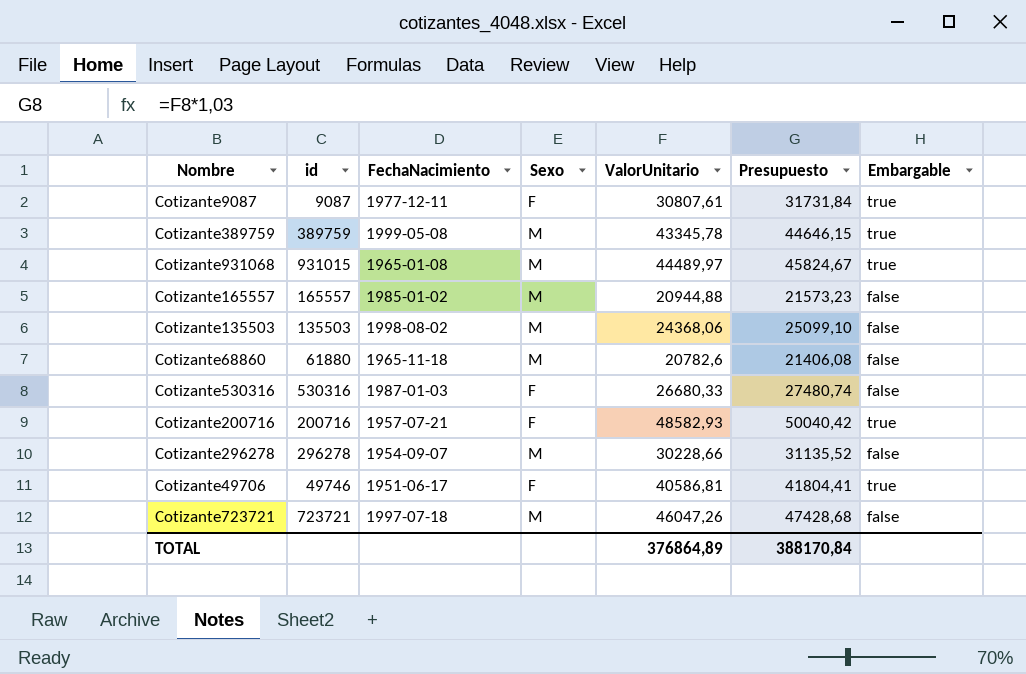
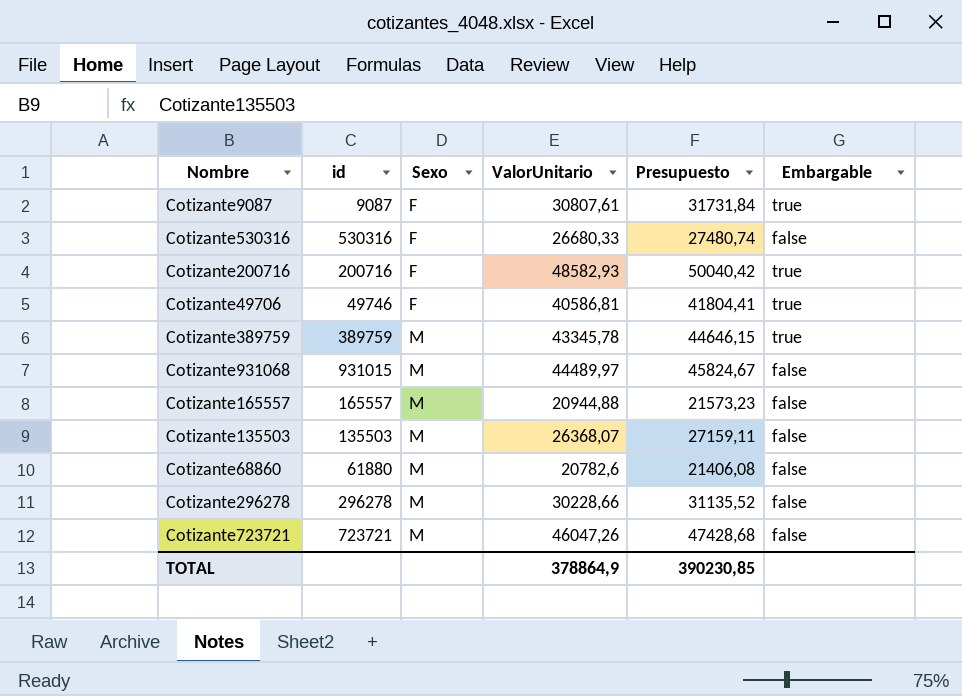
row order: none -> Sexo ascending
column FechaNacimiento | position: 3 -> none
Cotizante931068 | Embargable: true -> false
Cotizante135503 | ValorUnitario: 24368,06 -> 26368,07
Cotizante135503 | Presupuesto: 25099,10 -> 27159,11
TOTAL | ValorUnitario: 376864,89 -> 378864,9
TOTAL | Presupuesto: 388170,84 -> 390230,85

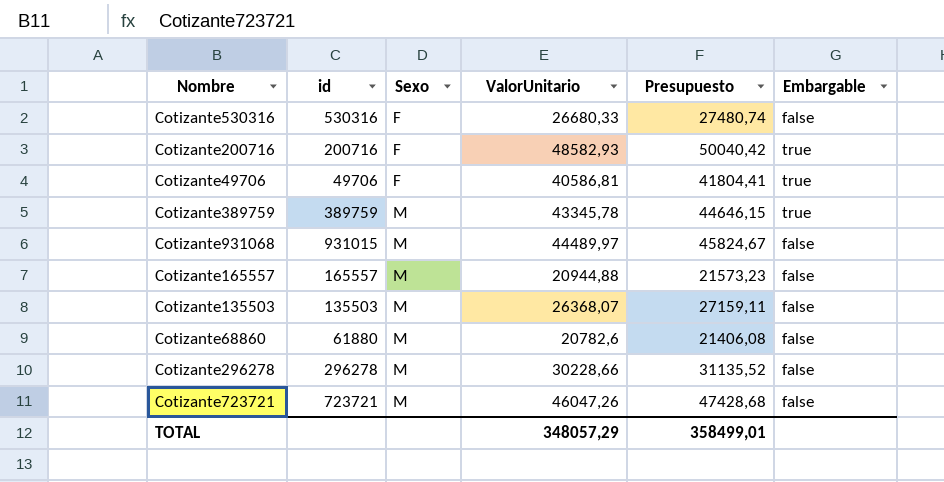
row Cotizante9087: 9087 | F | 30807,61 | 31731,84 | true -> none
Cotizante49706 | id: 49746 -> 49706
TOTAL | ValorUnitario: 378864,9 -> 348057,29
TOTAL | Presupuesto: 390230,85 -> 358499,01

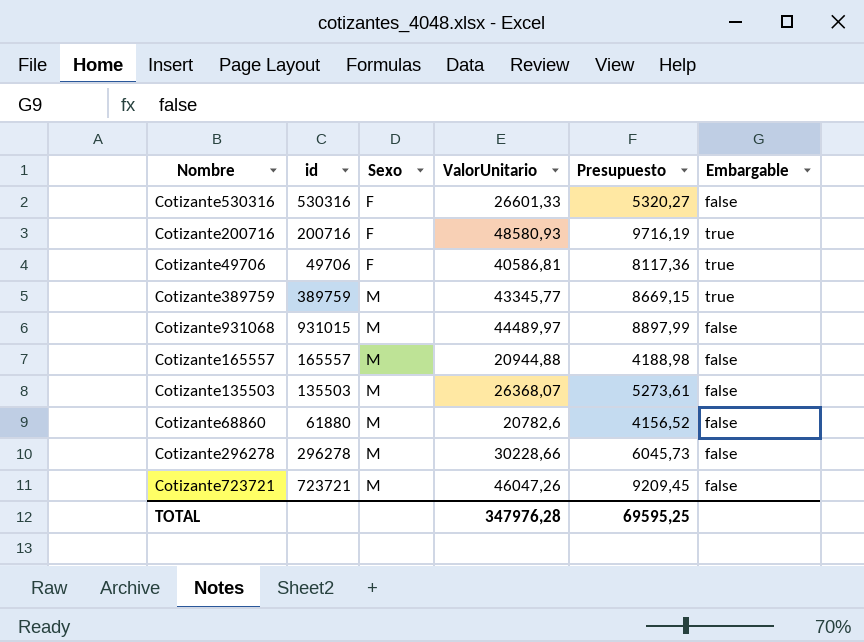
column Presupuesto | formula: [ValorUnitario] * 1,03 -> [ValorUnitario] * 0,2
Cotizante530316 | ValorUnitario: 26680,33 -> 26601,33
Cotizante200716 | ValorUnitario: 48582,93 -> 48580,93
Cotizante389759 | ValorUnitario: 43345,78 -> 43345,77
TOTAL | ValorUnitario: 348057,29 -> 347976,28
TOTAL | Presupuesto: 358499,01 -> 69595,25

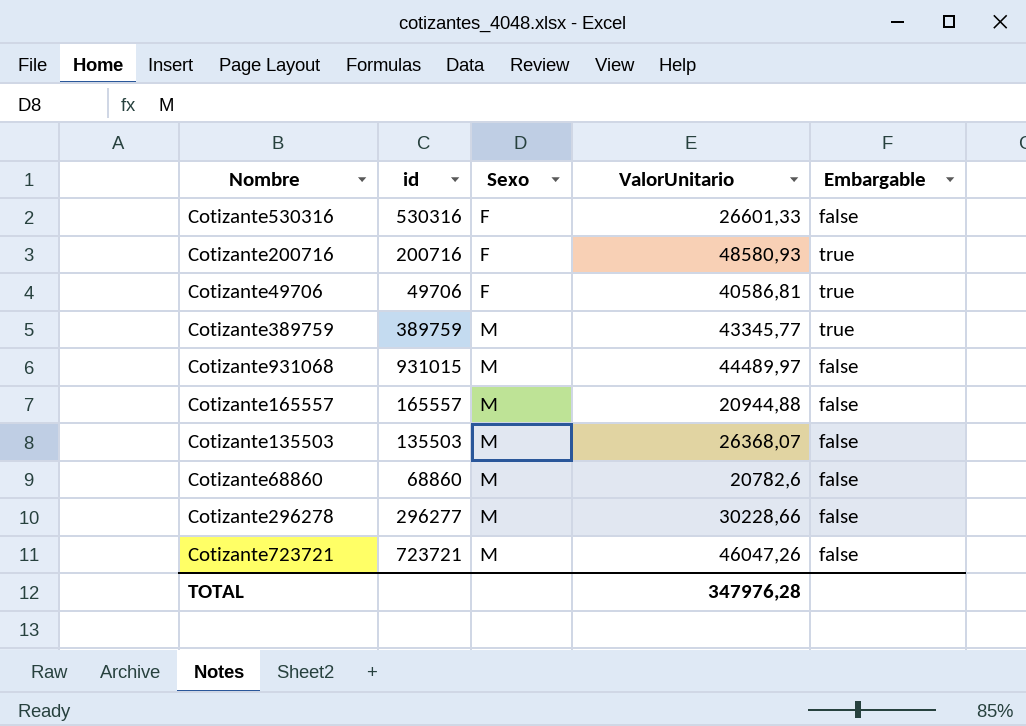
column Presupuesto | formula: [ValorUnitario] * 0,2 -> none
Cotizante68860 | id: 61880 -> 68860
Cotizante296278 | id: 296278 -> 296277

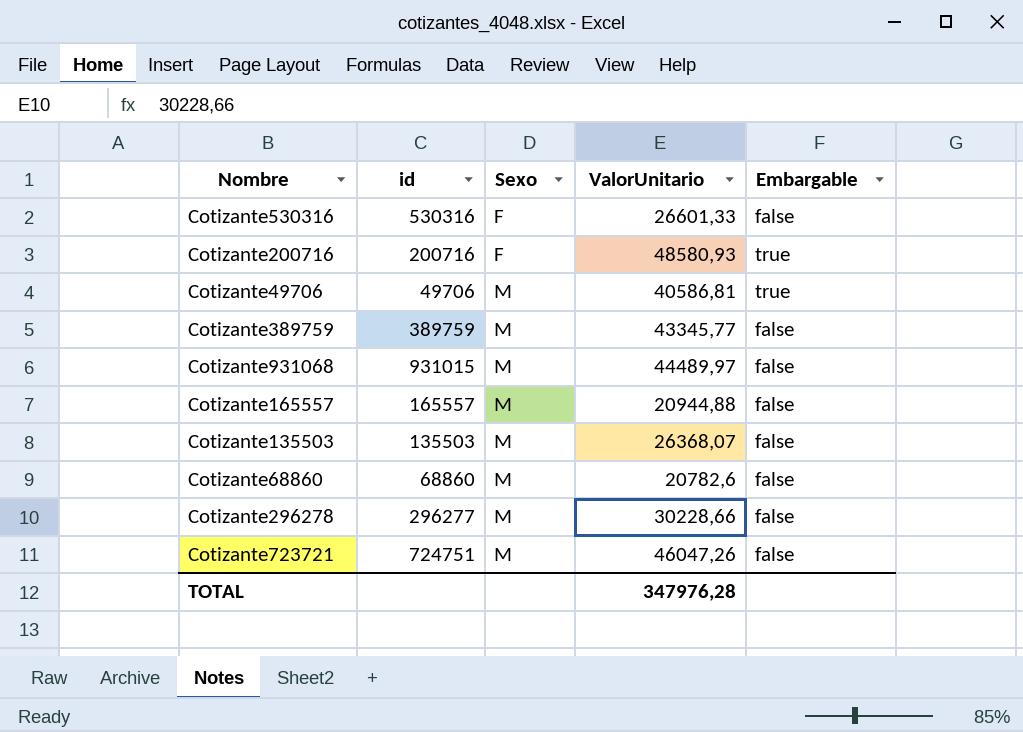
Cotizante49706 | Sexo: F -> M
Cotizante389759 | Embargable: true -> false
Cotizante723721 | id: 723721 -> 724751

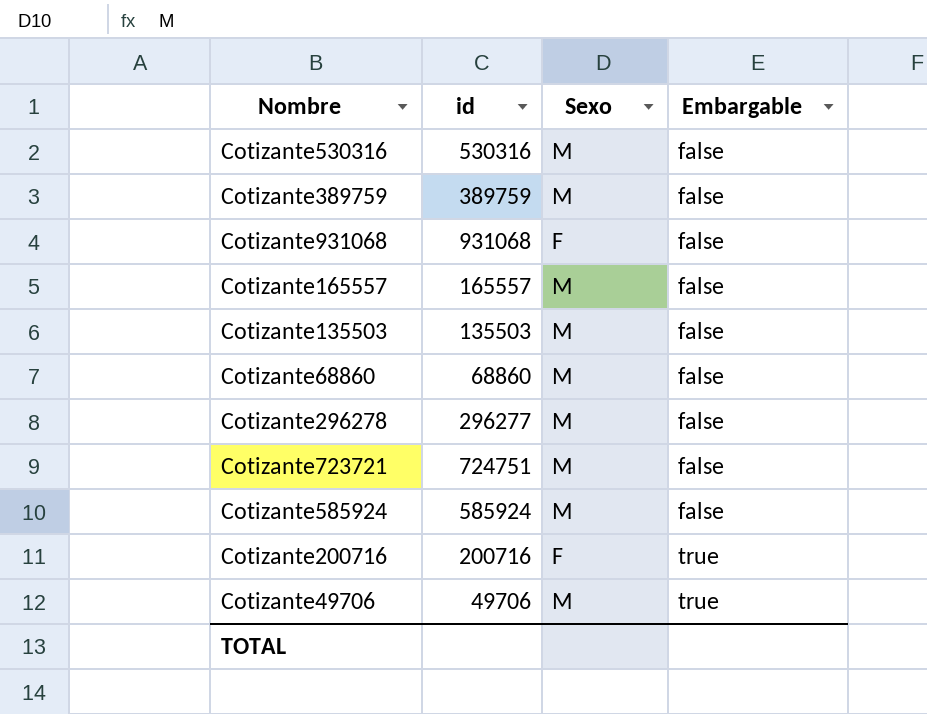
row order: Sexo ascending -> Embargable ascending
column ValorUnitario | position: 4 -> none
Cotizante530316 | Sexo: F -> M
Cotizante931068 | id: 931015 -> 931068
Cotizante931068 | Sexo: M -> F
row Cotizante585924: none -> 585924 | M | false

